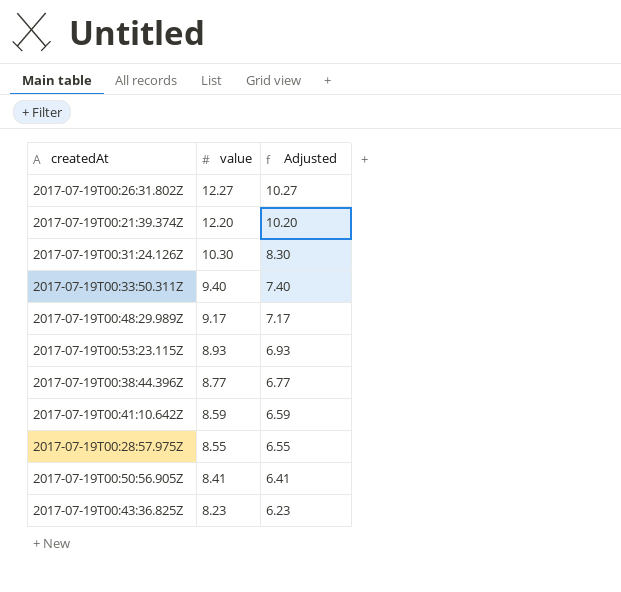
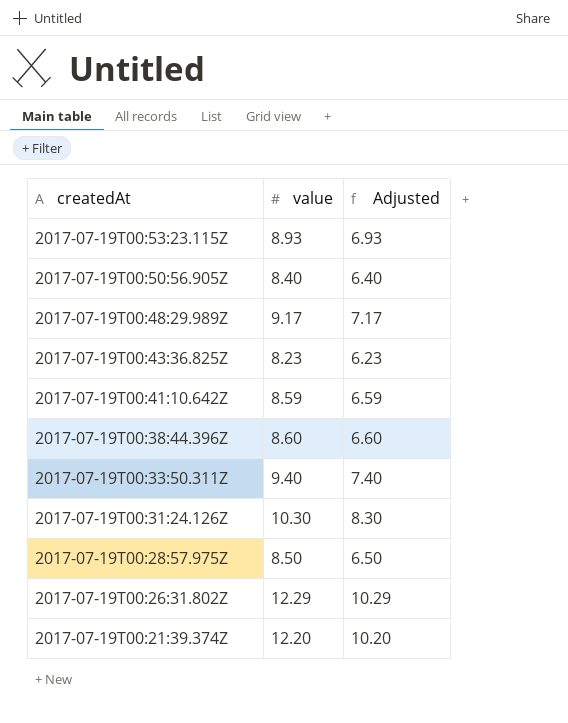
row order: value descending -> createdAt descending
2017-07-19T00:50:56.905Z | value: 8.41 -> 8.40
2017-07-19T00:50:56.905Z | Adjusted: 6.41 -> 6.40
2017-07-19T00:38:44.396Z | value: 8.77 -> 8.60
2017-07-19T00:38:44.396Z | Adjusted: 6.77 -> 6.60
2017-07-19T00:28:57.975Z | value: 8.55 -> 8.50
2017-07-19T00:28:57.975Z | Adjusted: 6.55 -> 6.50
2017-07-19T00:26:31.802Z | value: 12.27 -> 12.29
2017-07-19T00:26:31.802Z | Adjusted: 10.27 -> 10.29

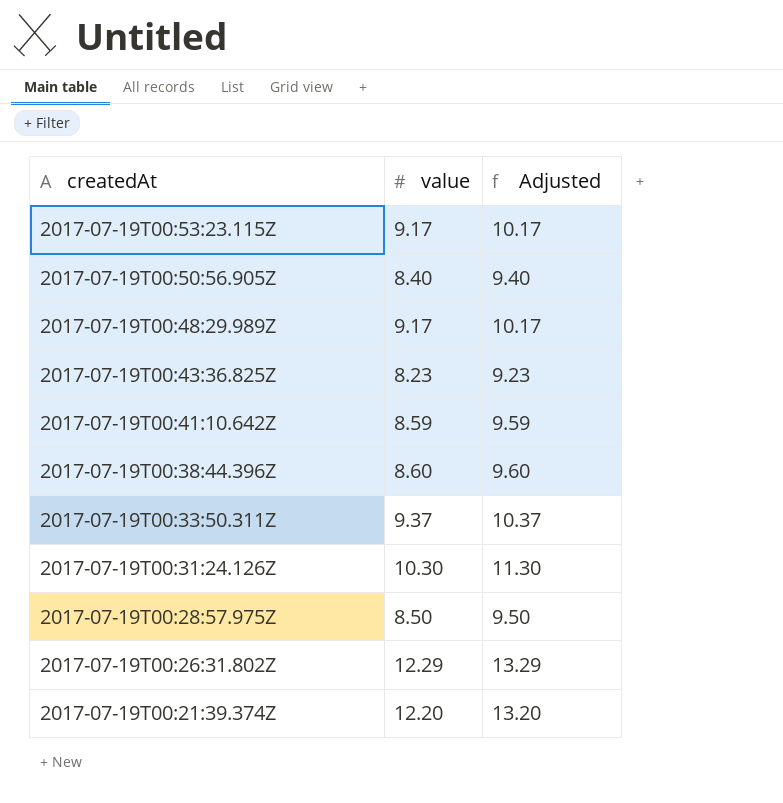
column Adjusted | formula: [value] - 2 -> [value] + 1
2017-07-19T00:53:23.115Z | value: 8.93 -> 9.17
2017-07-19T00:33:50.311Z | value: 9.40 -> 9.37

